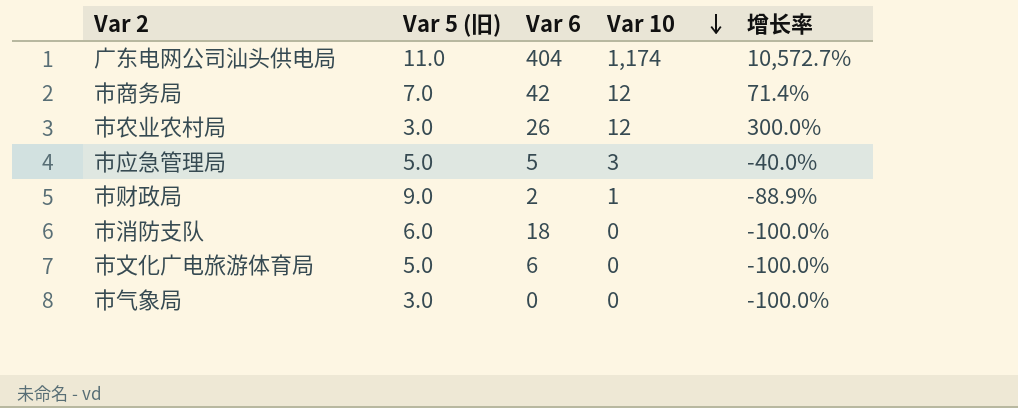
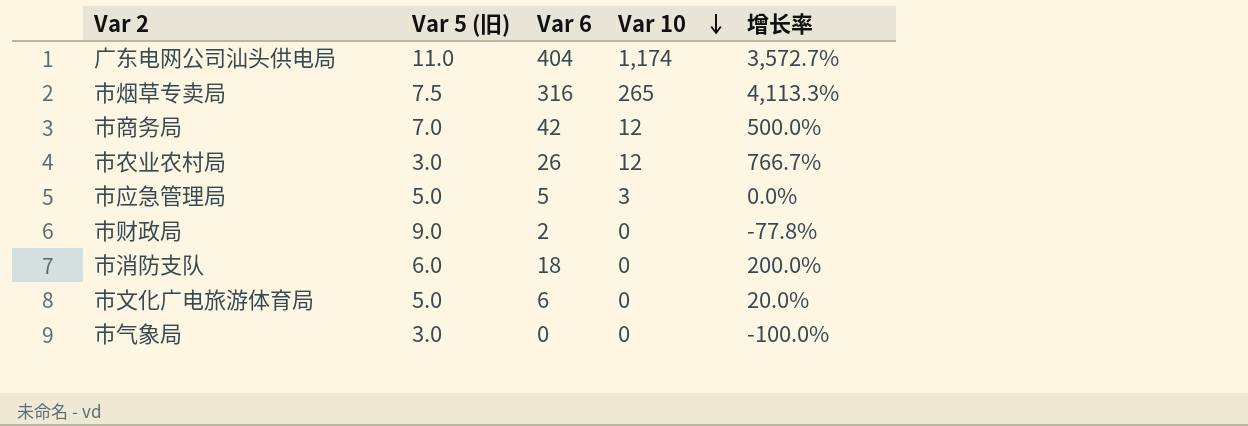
column 增长率 | formula: ([Var 10] - [Var 5 (旧)]) / [Var 5 (旧)] -> ([Var 6] - [Var 5 (旧)]) / [Var 5 (旧)]
row 市烟草专卖局: none -> 7.5 | 316 | 265 | 4,113.3%
市财政局 | Var 10: 1 -> 0

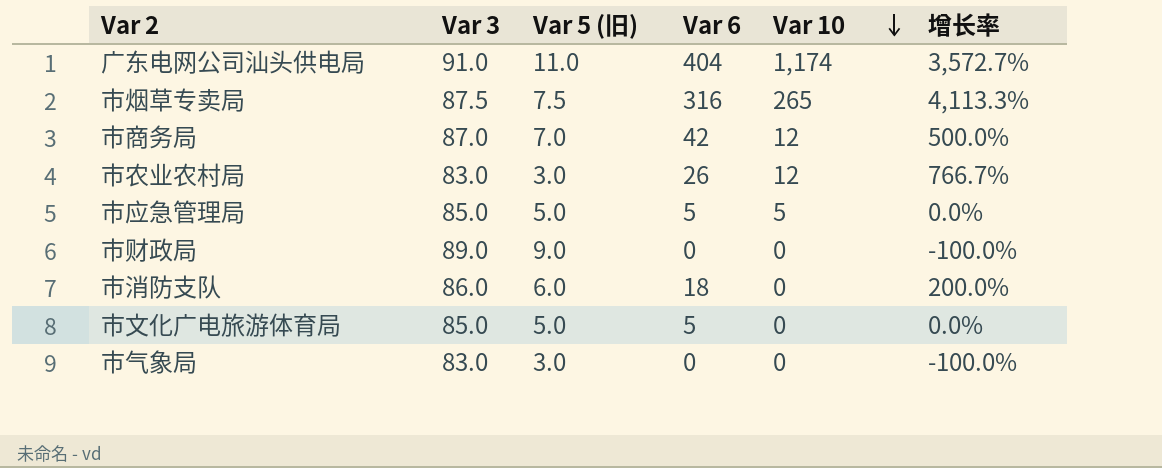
column Var 3 | position: none -> 2
市应急管理局 | Var 10: 3 -> 5
市财政局 | Var 6: 2 -> 0
市财政局 | 增长率: -77.8% -> -100.0%
市文化广电旅游体育局 | Var 6: 6 -> 5
市文化广电旅游体育局 | 增长率: 20.0% -> 0.0%

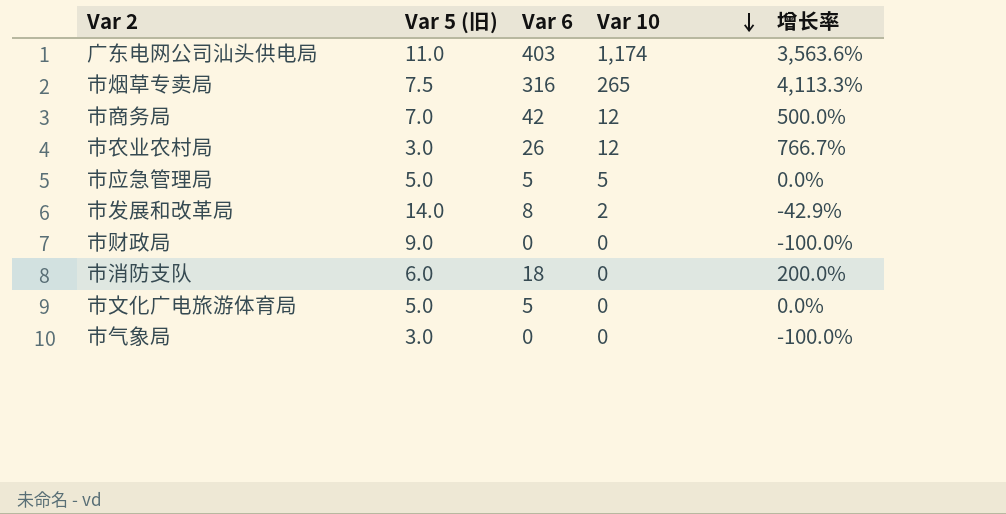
column Var 3 | position: 2 -> none
广东电网公司汕头供电局 | Var 6: 404 -> 403
广东电网公司汕头供电局 | 增长率: 3,572.7% -> 3,563.6%
row 市发展和改革局: none -> 14.0 | 8 | 2 | -42.9%

